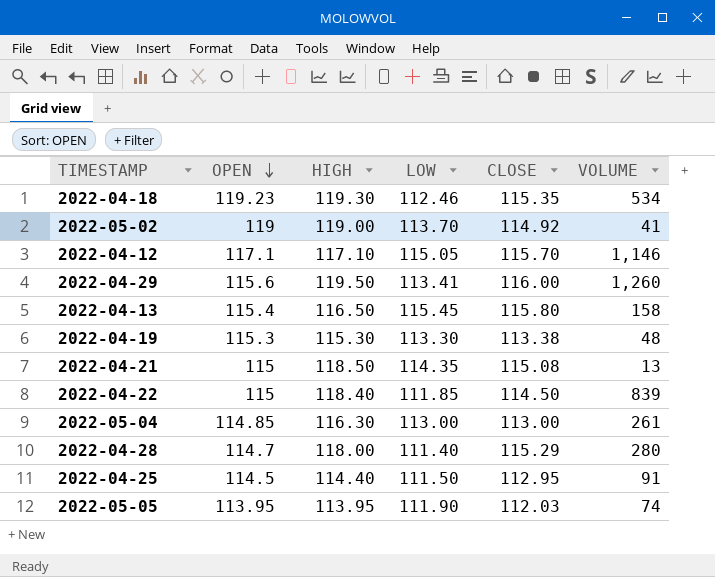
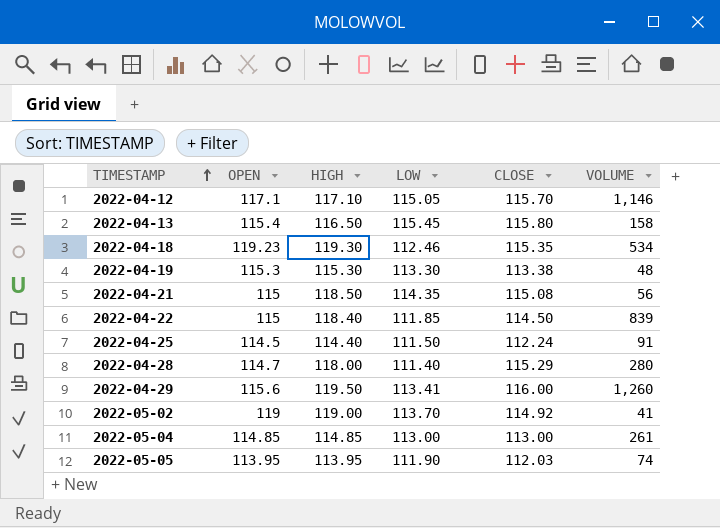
row order: OPEN descending -> TIMESTAMP ascending
2022-04-21 | VOLUME: 13 -> 56
2022-04-25 | CLOSE: 112.95 -> 112.24
2022-05-04 | HIGH: 116.30 -> 114.85

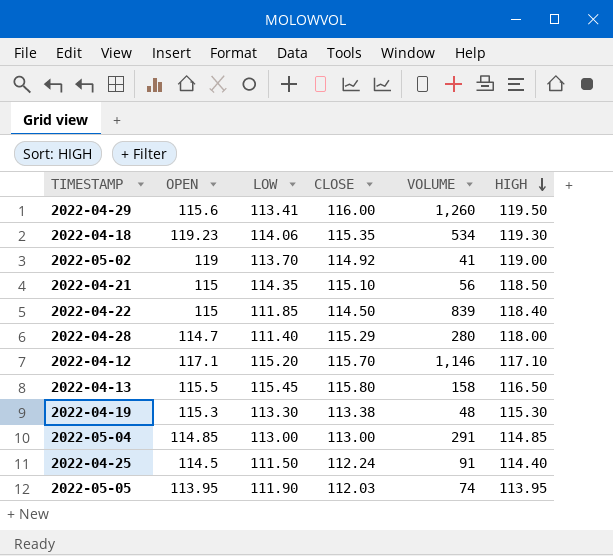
row order: TIMESTAMP ascending -> HIGH descending
column HIGH | position: 3 -> 6
2022-04-18 | LOW: 112.46 -> 114.06
2022-04-21 | CLOSE: 115.08 -> 115.10
2022-04-12 | LOW: 115.05 -> 115.20
2022-04-13 | OPEN: 115.4 -> 115.5
2022-05-04 | VOLUME: 261 -> 291

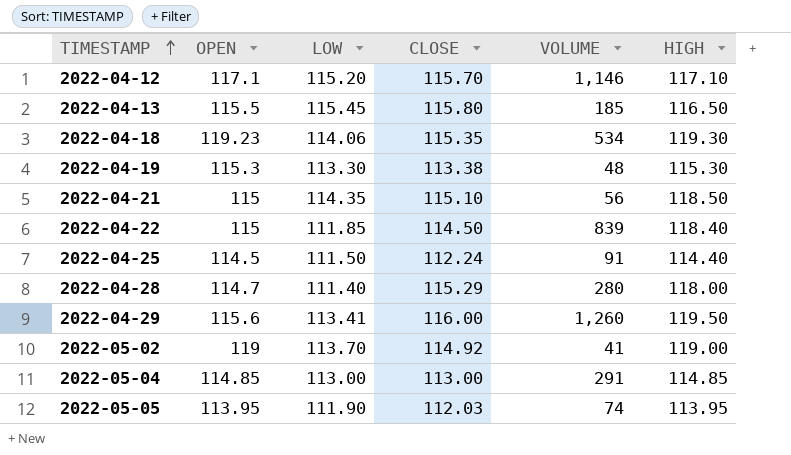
row order: HIGH descending -> TIMESTAMP ascending
2022-04-13 | VOLUME: 158 -> 185

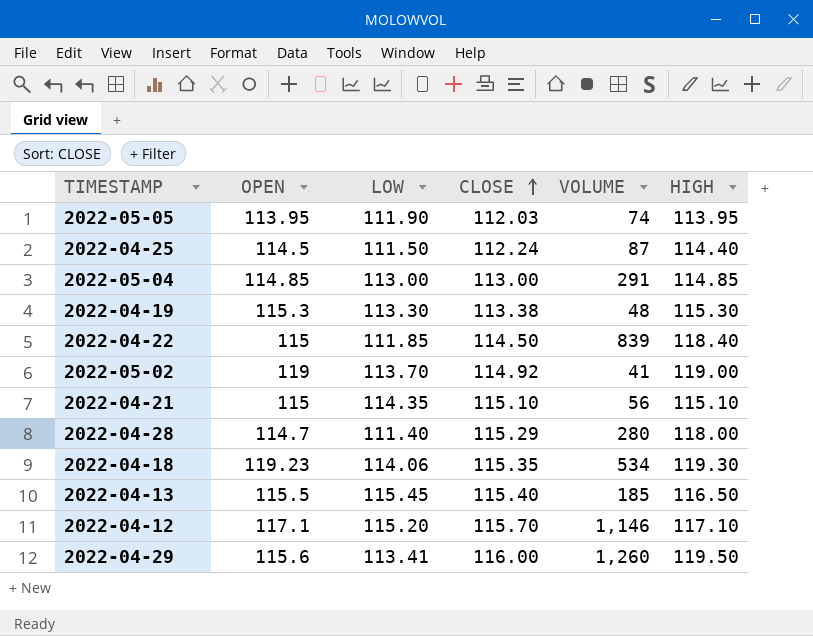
row order: TIMESTAMP ascending -> CLOSE ascending
2022-04-25 | VOLUME: 91 -> 87
2022-04-21 | HIGH: 118.50 -> 115.10
2022-04-13 | CLOSE: 115.80 -> 115.40

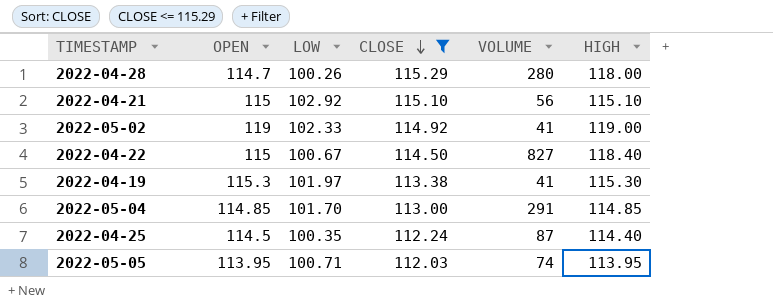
filter: none -> CLOSE <= 115.29
row order: CLOSE ascending -> CLOSE descending
2022-04-28 | LOW: 111.40 -> 100.26
2022-04-21 | LOW: 114.35 -> 102.92
2022-05-02 | LOW: 113.70 -> 102.33
2022-04-22 | LOW: 111.85 -> 100.67
2022-04-22 | VOLUME: 839 -> 827
2022-04-19 | LOW: 113.30 -> 101.97
2022-04-19 | VOLUME: 48 -> 41
2022-05-04 | LOW: 113.00 -> 101.70
2022-04-25 | LOW: 111.50 -> 100.35
2022-05-05 | LOW: 111.90 -> 100.71

